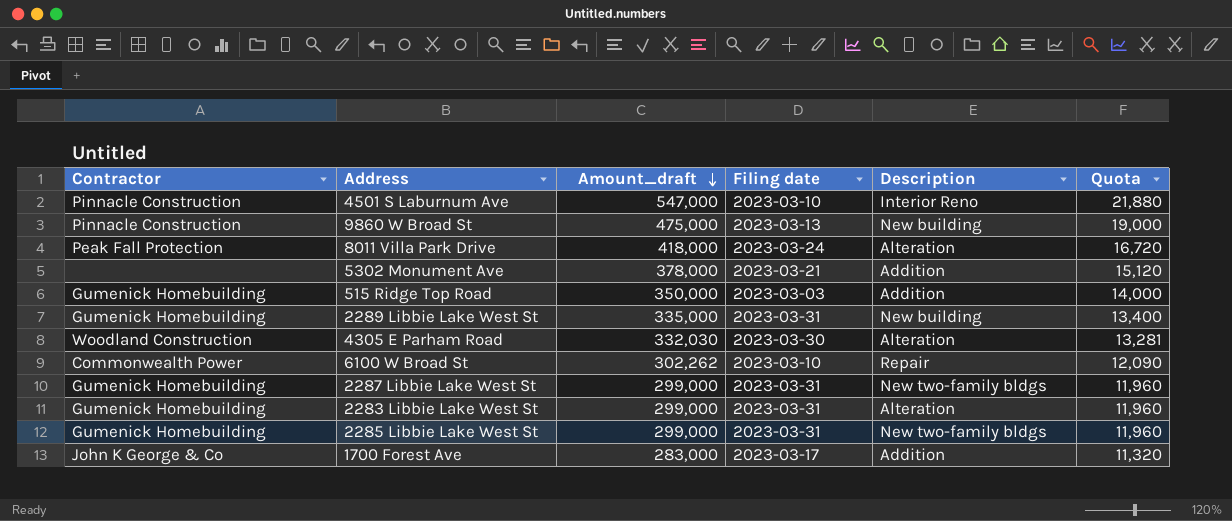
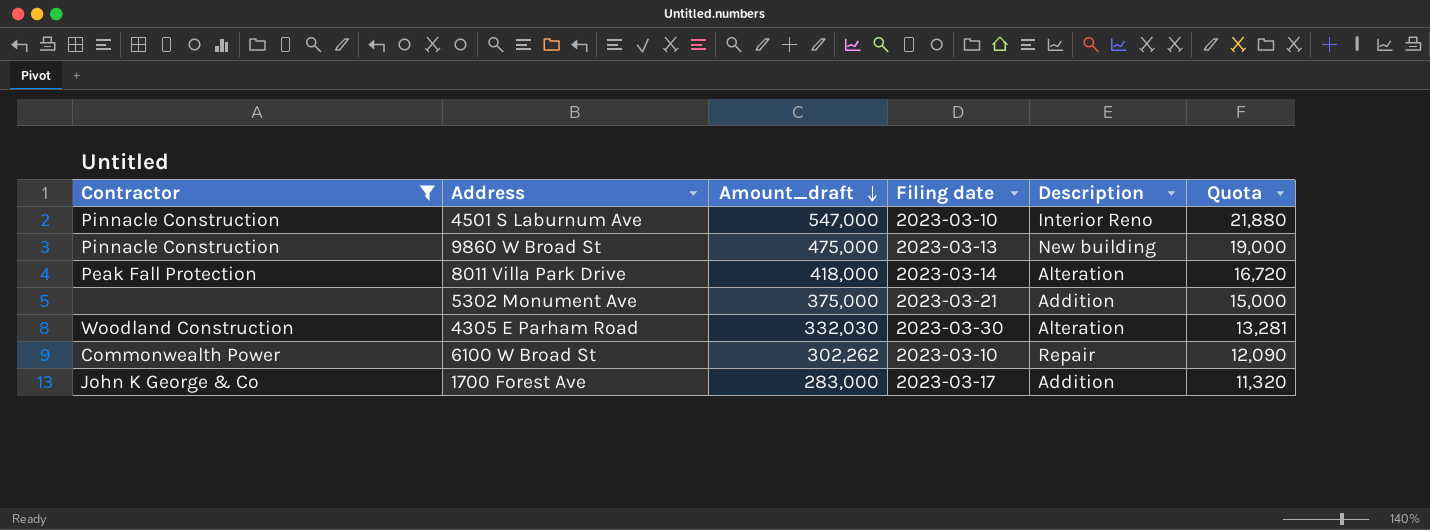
filter: none -> Contractor != Gumenick Homebuilding
8011 Villa Park Drive | Filing date: 2023-03-24 -> 2023-03-14
5302 Monument Ave | Amount_draft: 378,000 -> 375,000
5302 Monument Ave | Quota: 15,120 -> 15,000

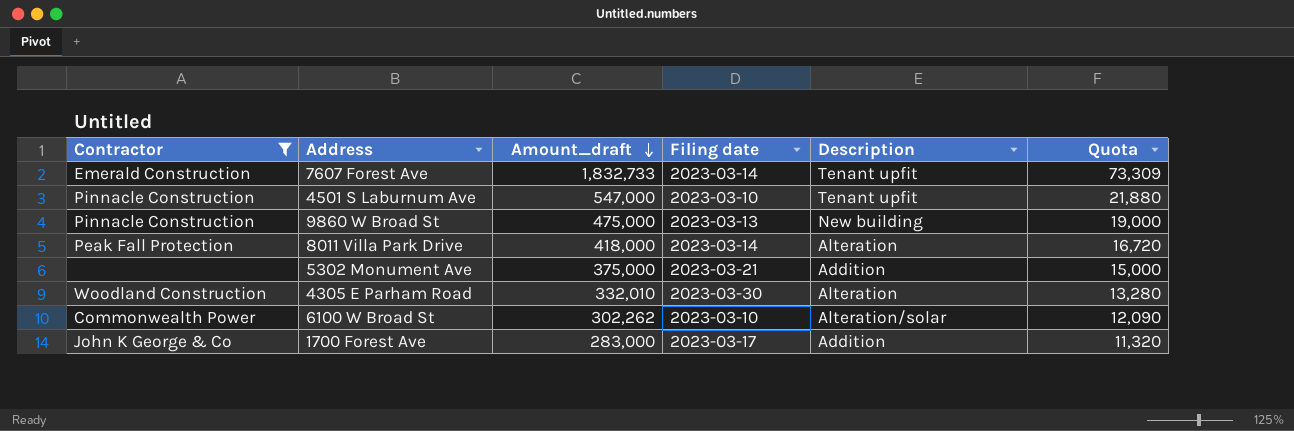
row 7607 Forest Ave: none -> Emerald Construction | 1,832,733 | 2023-03-14 | Tenant upfit | 73,309
4501 S Laburnum Ave | Description: Interior Reno -> Tenant upfit
4305 E Parham Road | Amount_draft: 332,030 -> 332,010
4305 E Parham Road | Quota: 13,281 -> 13,280
6100 W Broad St | Description: Repair -> Alteration/solar

